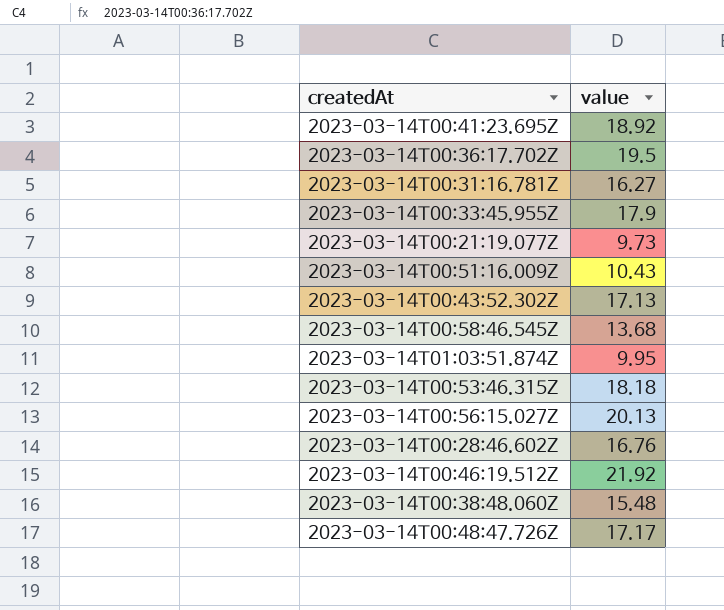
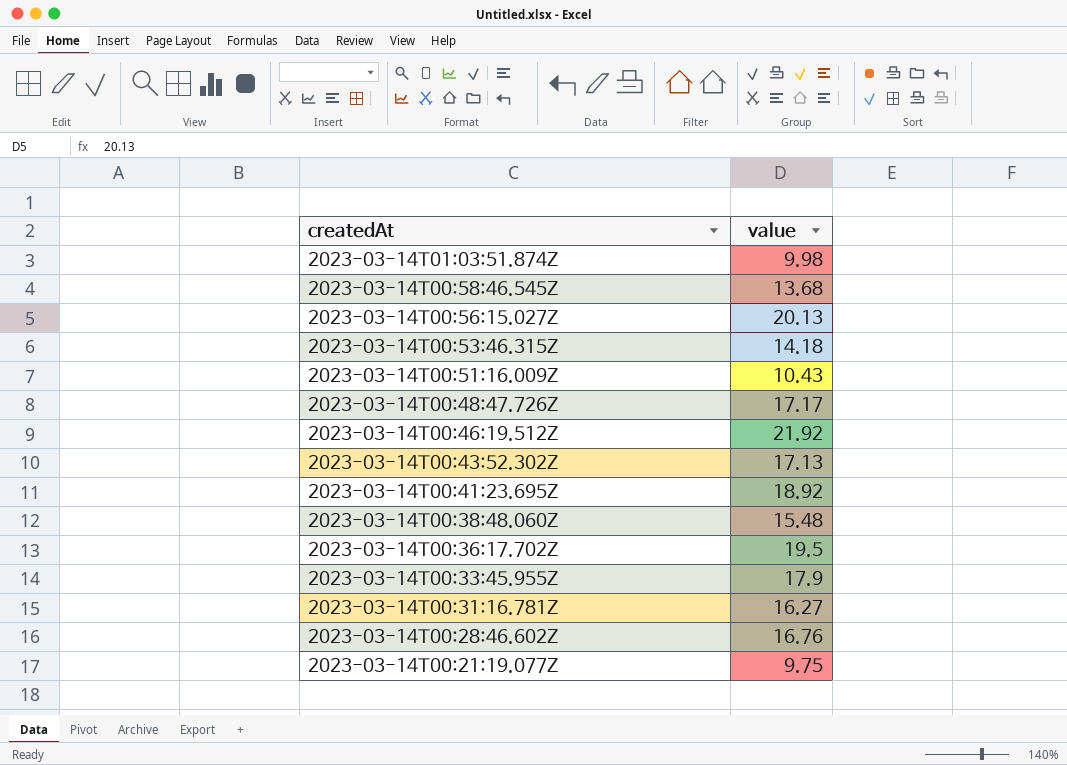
row order: none -> createdAt descending
2023-03-14T01:03:51.874Z | value: 9.95 -> 9.98
2023-03-14T00:53:46.315Z | value: 18.18 -> 14.18
2023-03-14T00:21:19.077Z | value: 9.73 -> 9.75

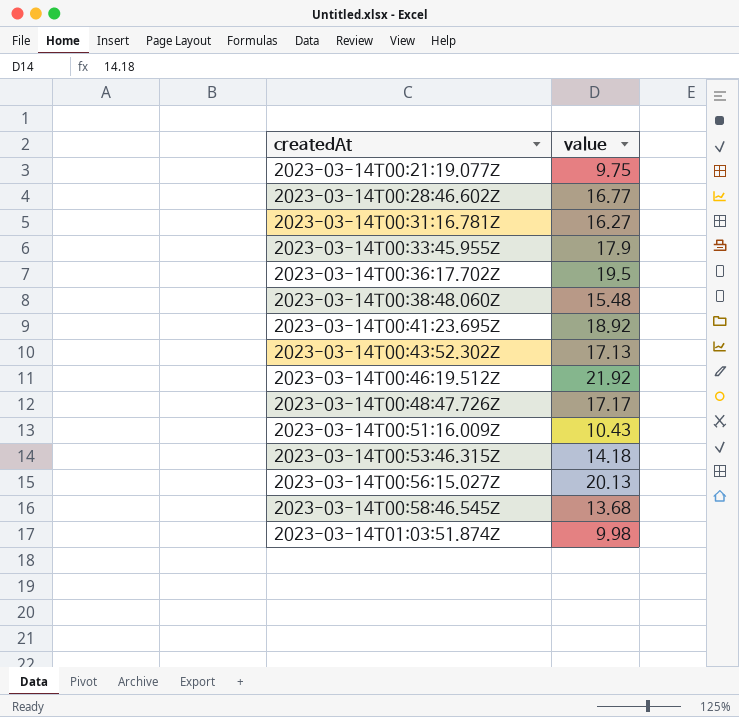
row order: createdAt descending -> createdAt ascending
2023-03-14T00:28:46.602Z | value: 16.76 -> 16.77

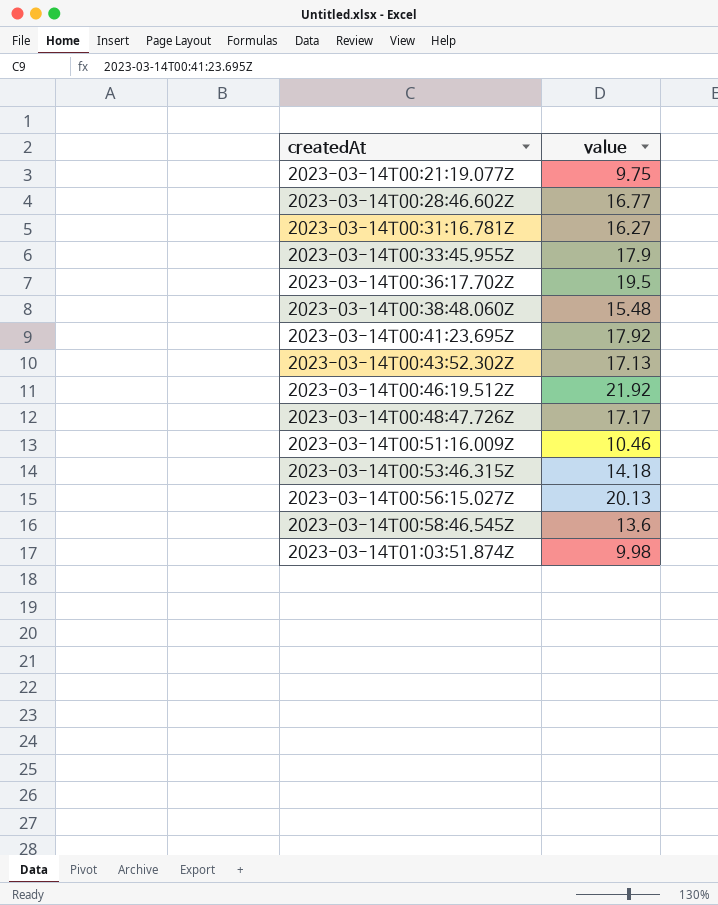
2023-03-14T00:41:23.695Z | value: 18.92 -> 17.92
2023-03-14T00:51:16.009Z | value: 10.43 -> 10.46
2023-03-14T00:58:46.545Z | value: 13.68 -> 13.6

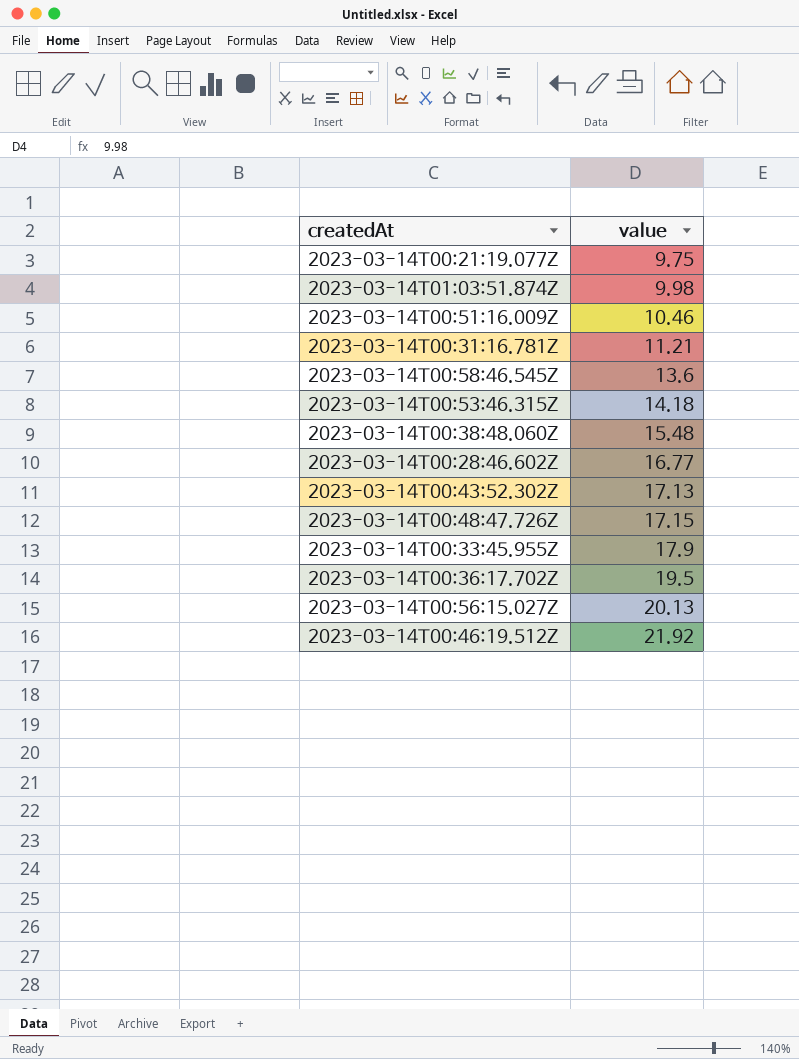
row order: createdAt ascending -> value ascending
row 2023-03-14T00:41:23.695Z: 17.92 -> none
2023-03-14T00:31:16.781Z | value: 16.27 -> 11.21
2023-03-14T00:48:47.726Z | value: 17.17 -> 17.15

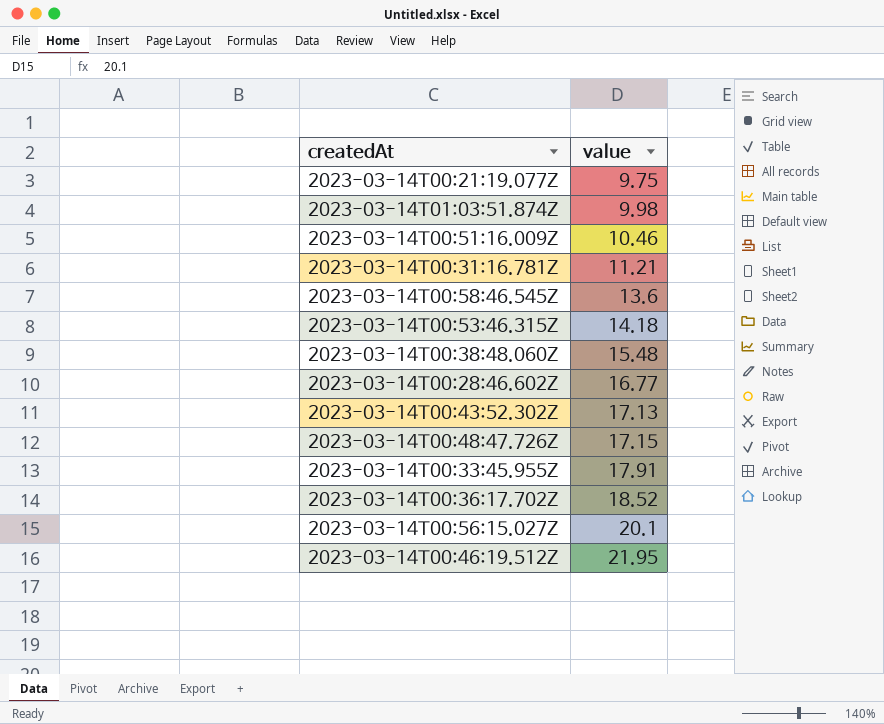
2023-03-14T00:33:45.955Z | value: 17.9 -> 17.91
2023-03-14T00:36:17.702Z | value: 19.5 -> 18.52
2023-03-14T00:56:15.027Z | value: 20.13 -> 20.1
2023-03-14T00:46:19.512Z | value: 21.92 -> 21.95

